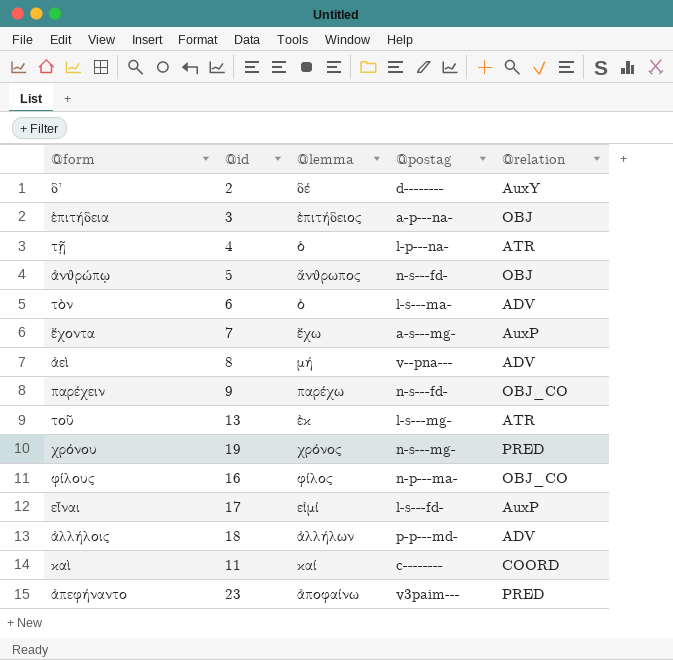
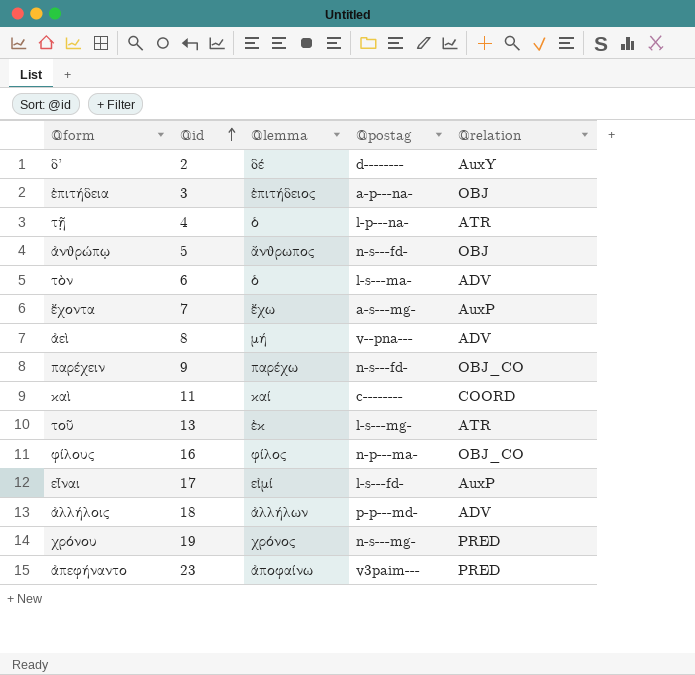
row order: none -> @id ascending

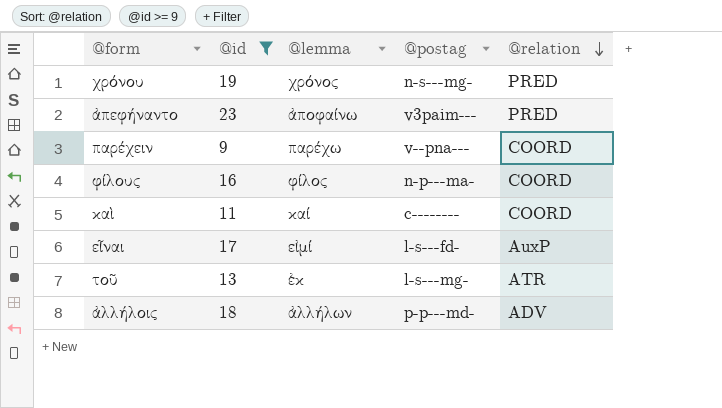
filter: none -> @id >= 9
row order: @id ascending -> @relation descending
παρέχειν | @postag: n-s---fd- -> v--pna---
παρέχειν | @relation: OBJ_CO -> COORD
φίλους | @relation: OBJ_CO -> COORD

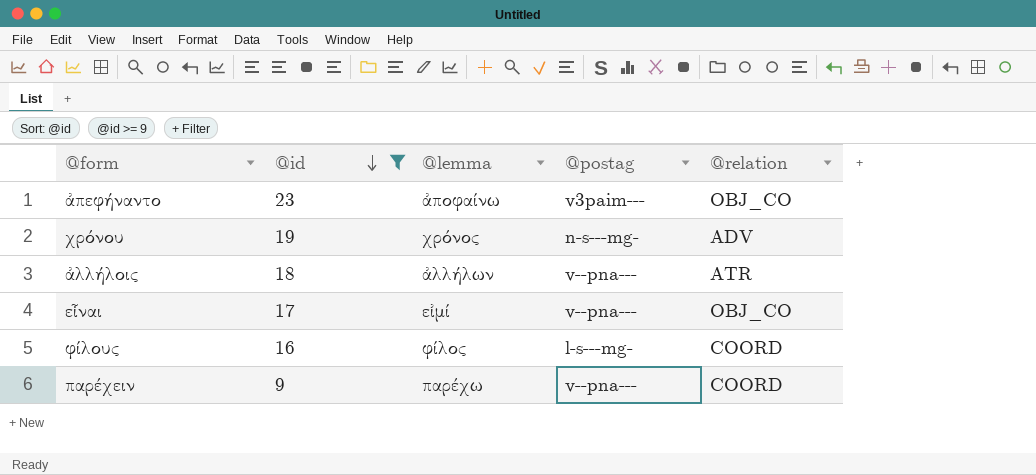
row order: @relation descending -> @id descending
row καὶ: 11 | καί | c-------- | COORD -> none
row τοῦ: 13 | ἐκ | l-s---mg- | ATR -> none
ἀπεφήναντο | @relation: PRED -> OBJ_CO
χρόνου | @relation: PRED -> ADV
ἀλλήλοις | @postag: p-p---md- -> v--pna---
ἀλλήλοις | @relation: ADV -> ATR
εἶναι | @postag: l-s---fd- -> v--pna---
εἶναι | @relation: AuxP -> OBJ_CO
φίλους | @postag: n-p---ma- -> l-s---mg-

